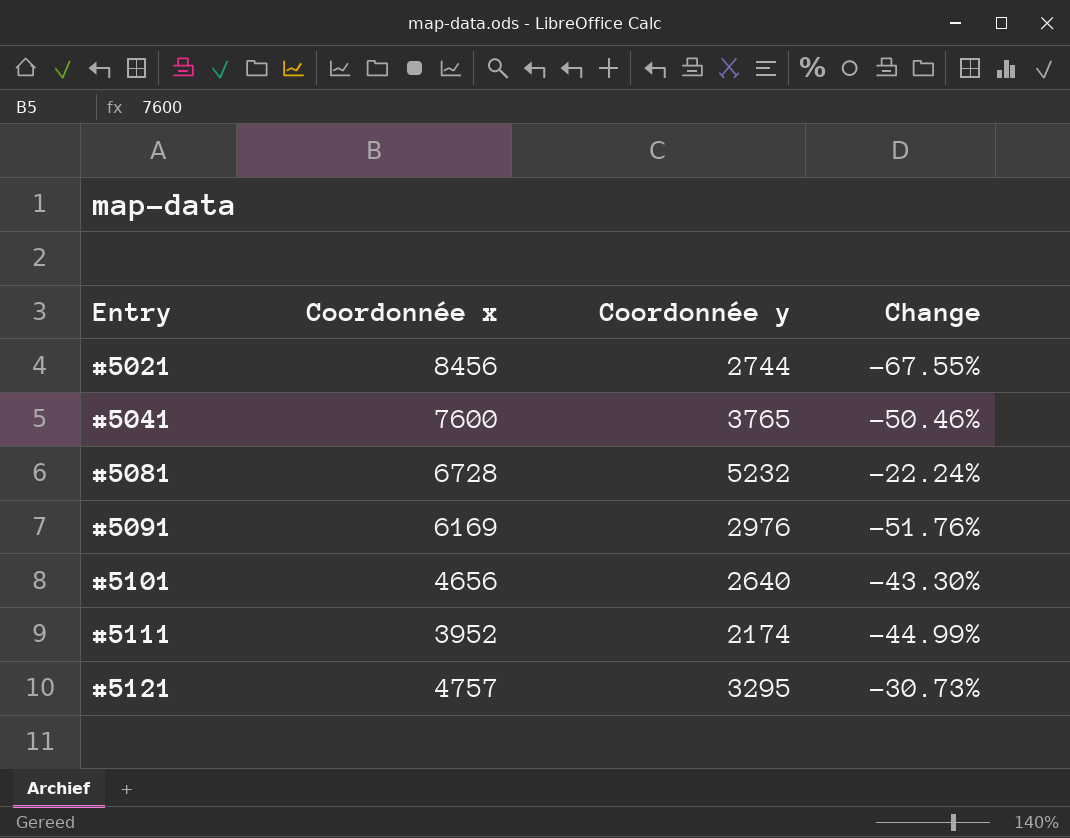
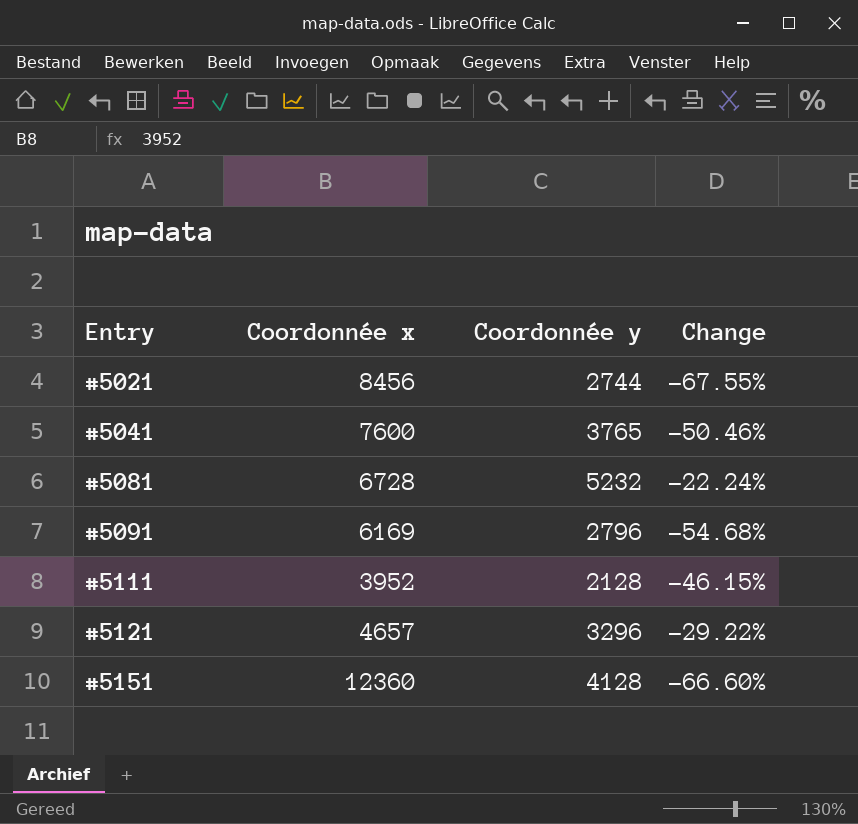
row #5101: 4656 | 2640 | -43.30% -> none
#5091 | Coordonnée y: 2976 -> 2796
#5091 | Change: -51.76% -> -54.68%
#5111 | Coordonnée y: 2174 -> 2128
#5111 | Change: -44.99% -> -46.15%
#5121 | Coordonnée x: 4757 -> 4657
#5121 | Coordonnée y: 3295 -> 3296
#5121 | Change: -30.73% -> -29.22%
row #5151: none -> 12360 | 4128 | -66.60%

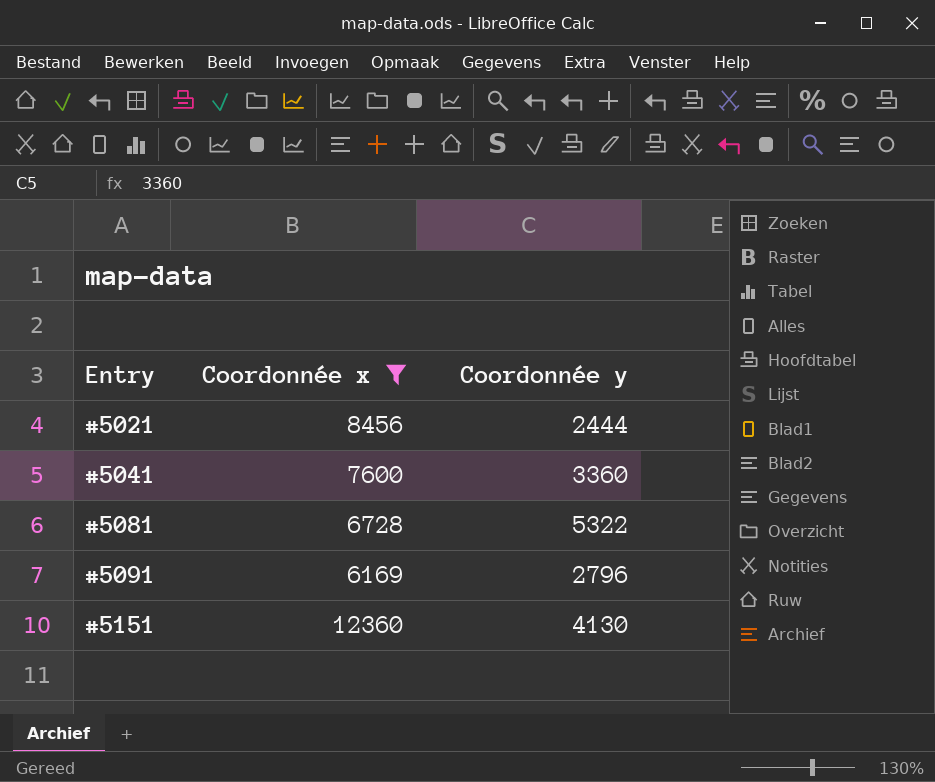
filter: none -> Coordonnée x >= 6169
column Change | formula: ([Coordonnée y] - [Coordonnée x]) / [Coordonnée x] -> none
#5021 | Coordonnée y: 2744 -> 2444
#5041 | Coordonnée y: 3765 -> 3360
#5081 | Coordonnée y: 5232 -> 5322
#5151 | Coordonnée y: 4128 -> 4130

